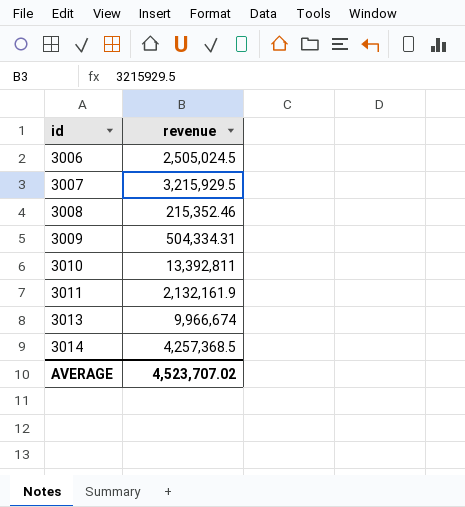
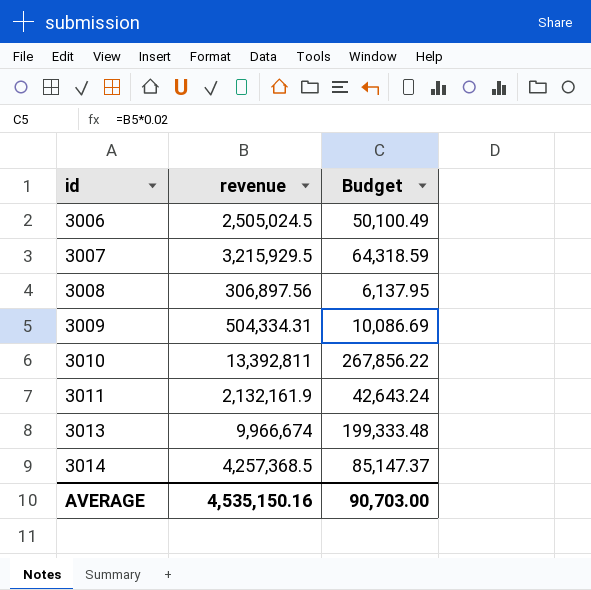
column Budget | formula: none -> [revenue] * 0.02
3008 | revenue: 215,352.46 -> 306,897.56
AVERAGE | revenue: 4,523,707.02 -> 4,535,150.16

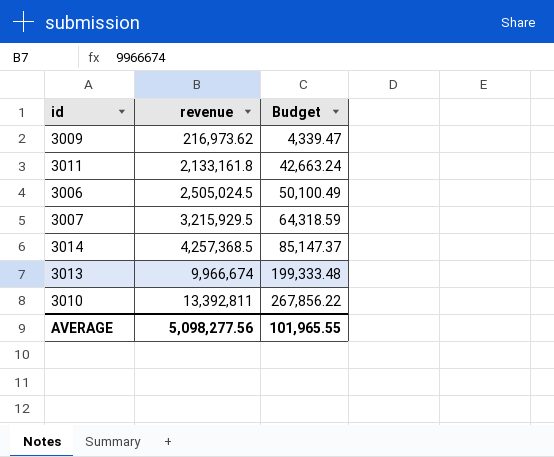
row order: id ascending -> revenue ascending
row 3008: 306,897.56 | 6,137.95 -> none
3009 | revenue: 504,334.31 -> 216,973.62
3009 | Budget: 10,086.69 -> 4,339.47
3011 | revenue: 2,132,161.9 -> 2,133,161.8
3011 | Budget: 42,643.24 -> 42,663.24
AVERAGE | revenue: 4,535,150.16 -> 5,098,277.56
AVERAGE | Budget: 90,703.00 -> 101,965.55

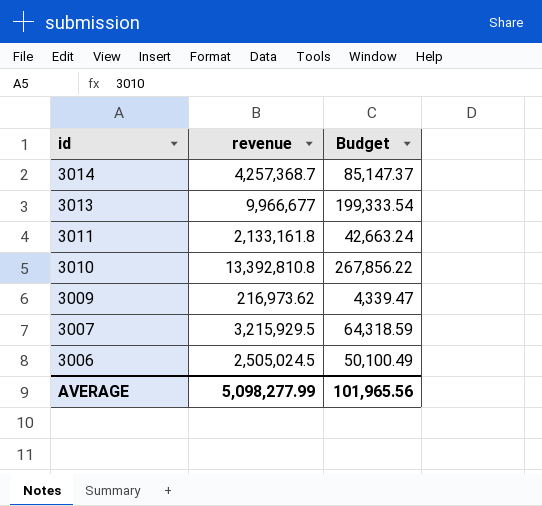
row order: revenue ascending -> id descending
3014 | revenue: 4,257,368.5 -> 4,257,368.7
3013 | revenue: 9,966,674 -> 9,966,677
3013 | Budget: 199,333.48 -> 199,333.54
3010 | revenue: 13,392,811 -> 13,392,810.8
AVERAGE | revenue: 5,098,277.56 -> 5,098,277.99
AVERAGE | Budget: 101,965.55 -> 101,965.56

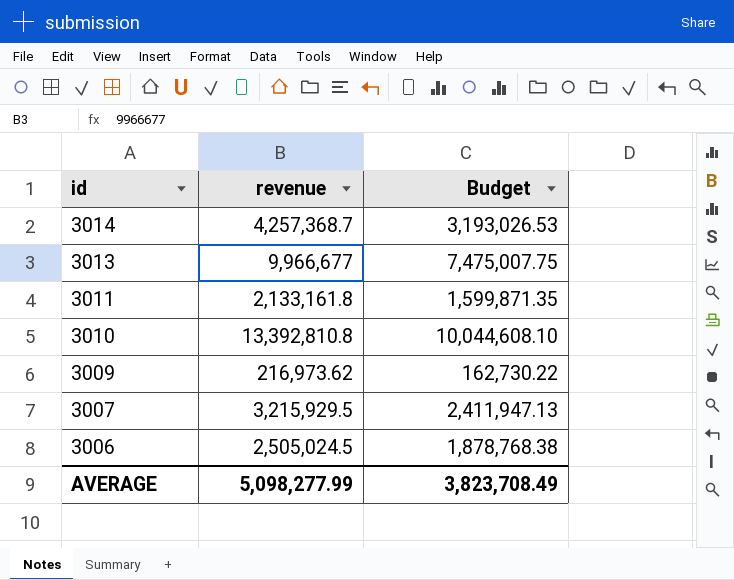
column Budget | formula: [revenue] * 0.02 -> [revenue] * 0.75
AVERAGE | Budget: 101,965.56 -> 3,823,708.49

